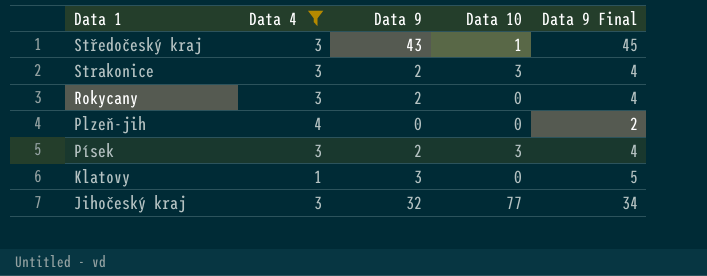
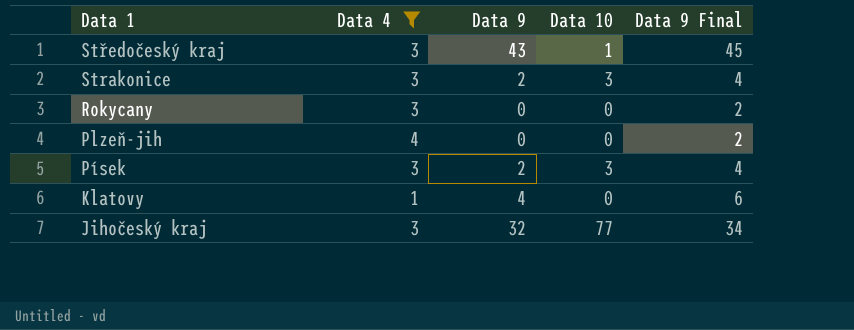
Rokycany | Data 9: 2 -> 0
Rokycany | Data 9 Final: 4 -> 2
Klatovy | Data 9: 3 -> 4
Klatovy | Data 9 Final: 5 -> 6

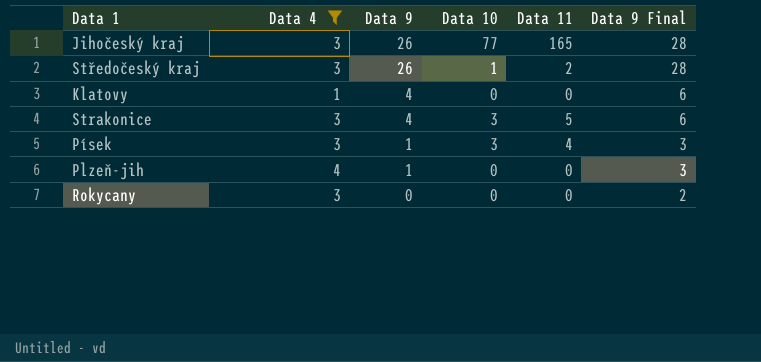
row order: Data 1 descending -> Data 9 descending
column Data 11 | position: none -> 5
Jihočeský kraj | Data 9: 32 -> 26
Jihočeský kraj | Data 9 Final: 34 -> 28
Středočeský kraj | Data 9: 43 -> 26
Středočeský kraj | Data 9 Final: 45 -> 28
Strakonice | Data 9: 2 -> 4
Strakonice | Data 9 Final: 4 -> 6
Písek | Data 9: 2 -> 1
Písek | Data 9 Final: 4 -> 3
Plzeň-jih | Data 9: 0 -> 1
Plzeň-jih | Data 9 Final: 2 -> 3

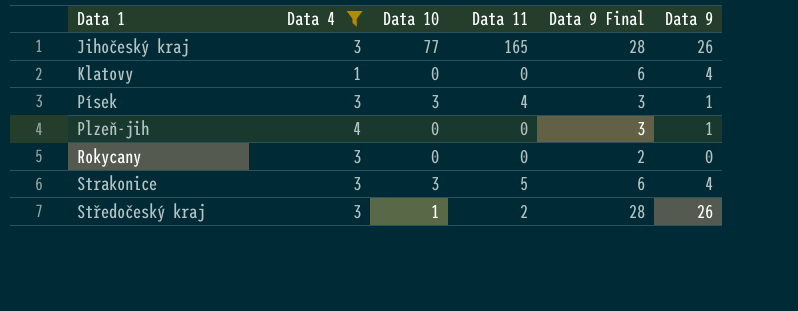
row order: Data 9 descending -> Data 1 ascending
column Data 9 | position: 3 -> 6

